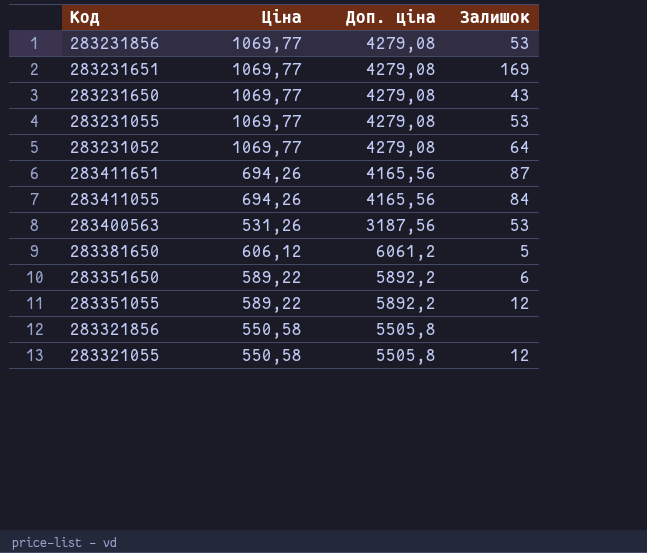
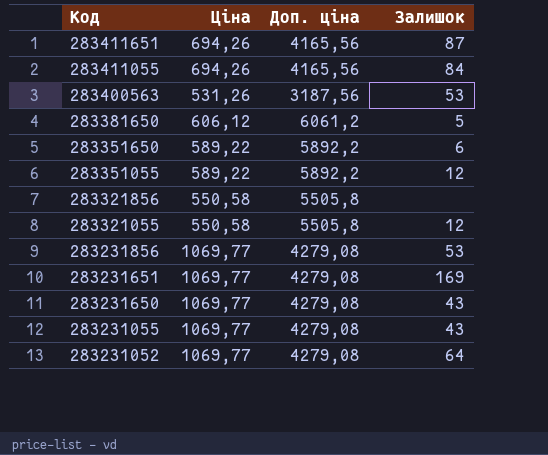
row order: none -> Код descending
283231055 | Залишок: 53 -> 43

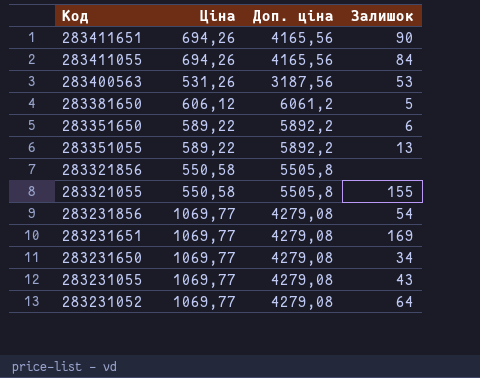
283411651 | Залишок: 87 -> 90
283351055 | Залишок: 12 -> 13
283321055 | Залишок: 12 -> 155
283231856 | Залишок: 53 -> 54
283231650 | Залишок: 43 -> 34

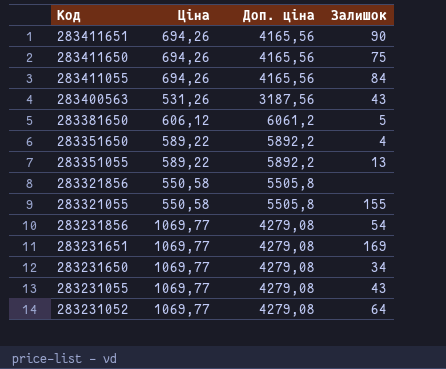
row 283411650: none -> 694,26 | 4165,56 | 75
283400563 | Залишок: 53 -> 43
283351650 | Залишок: 6 -> 4

